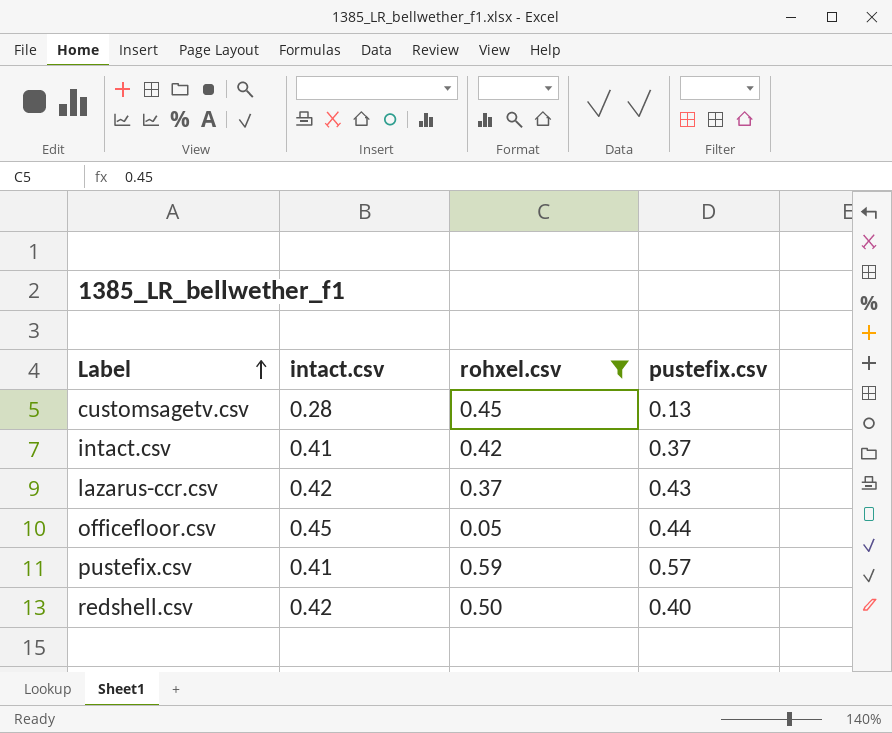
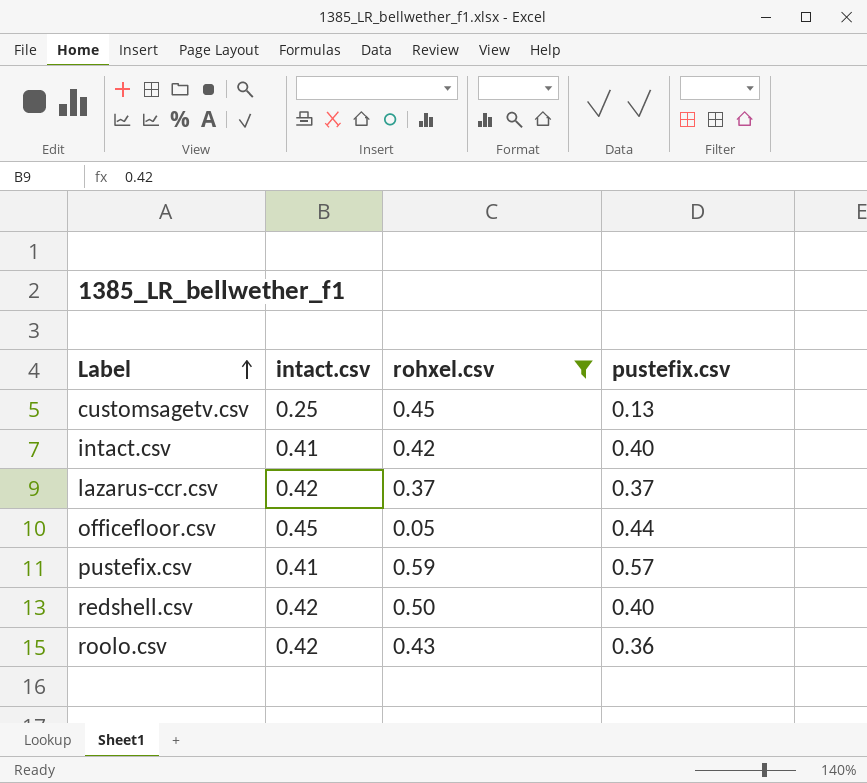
customsagetv.csv | intact.csv: 0.28 -> 0.25
intact.csv | pustefix.csv: 0.37 -> 0.40
lazarus-ccr.csv | pustefix.csv: 0.43 -> 0.37
row roolo.csv: none -> 0.42 | 0.43 | 0.36

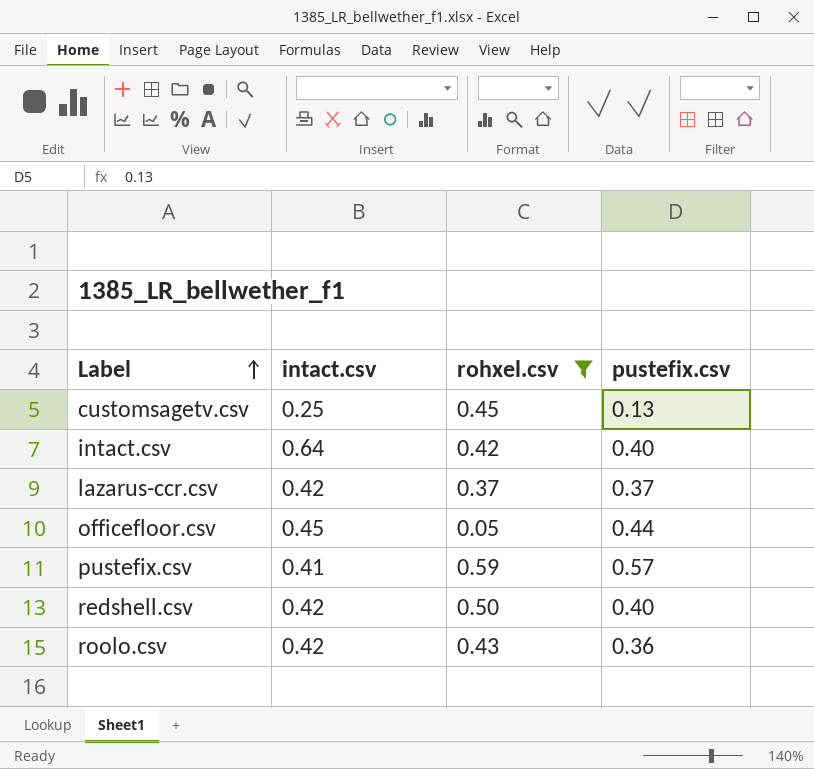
intact.csv | intact.csv: 0.41 -> 0.64

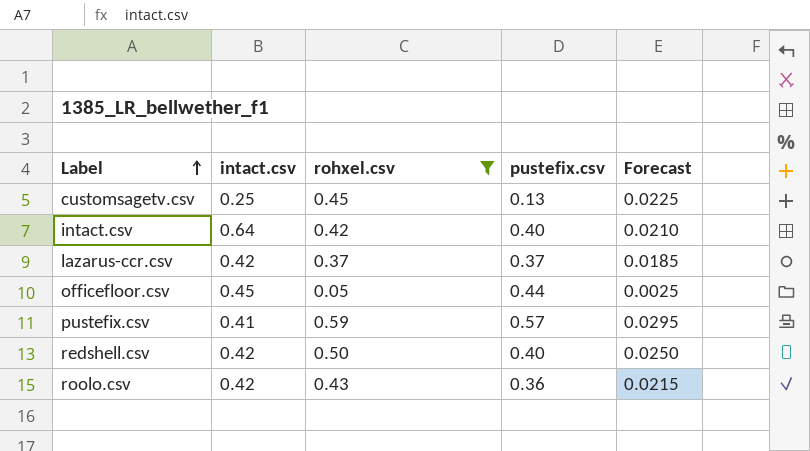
column Forecast | formula: none -> [rohxel.csv] * 0.05

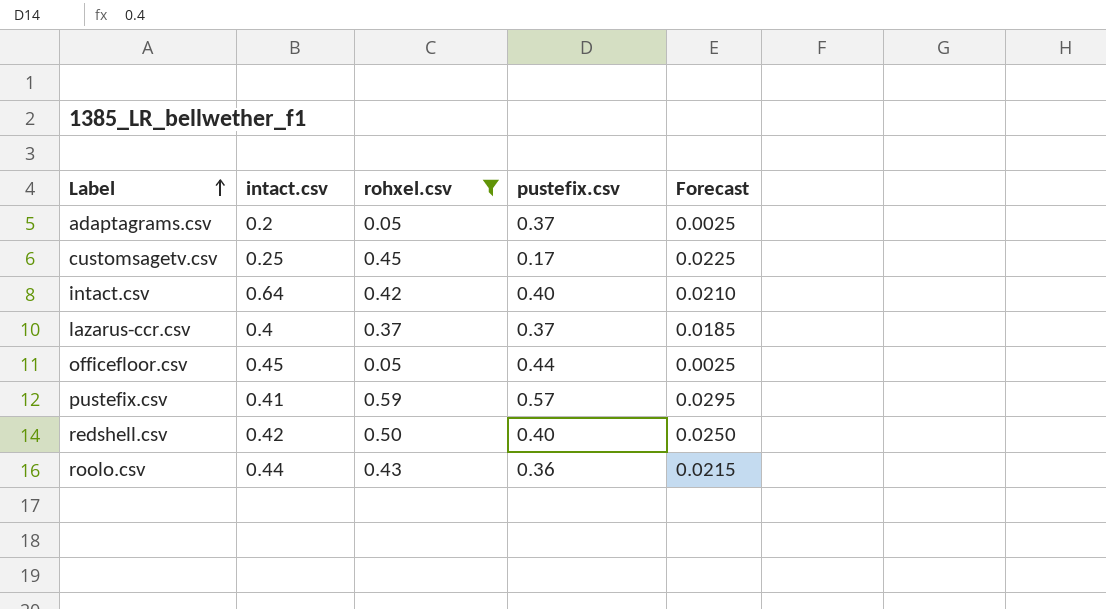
row adaptagrams.csv: none -> 0.2 | 0.05 | 0.37 | 0.0025
customsagetv.csv | pustefix.csv: 0.13 -> 0.17
lazarus-ccr.csv | intact.csv: 0.42 -> 0.4
roolo.csv | intact.csv: 0.42 -> 0.44

